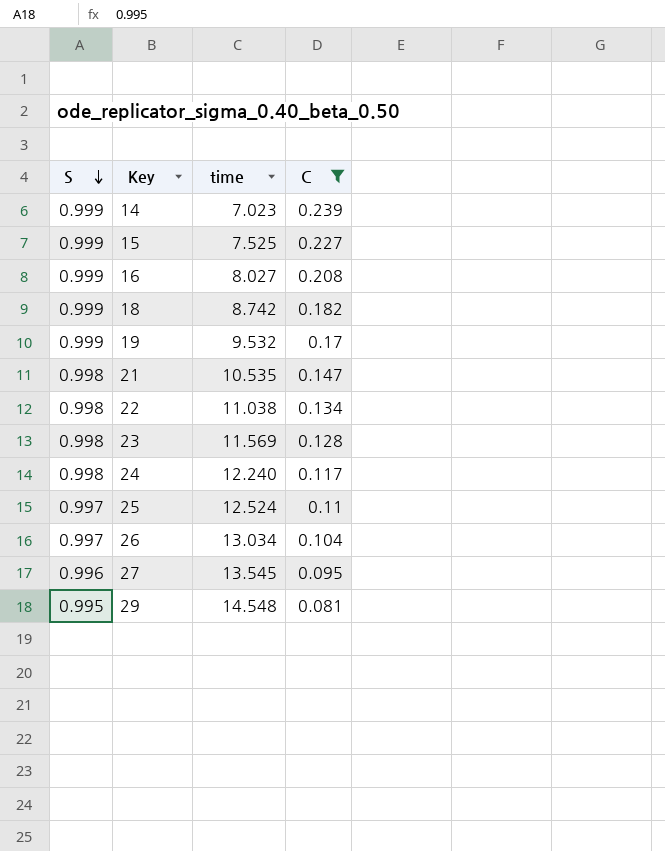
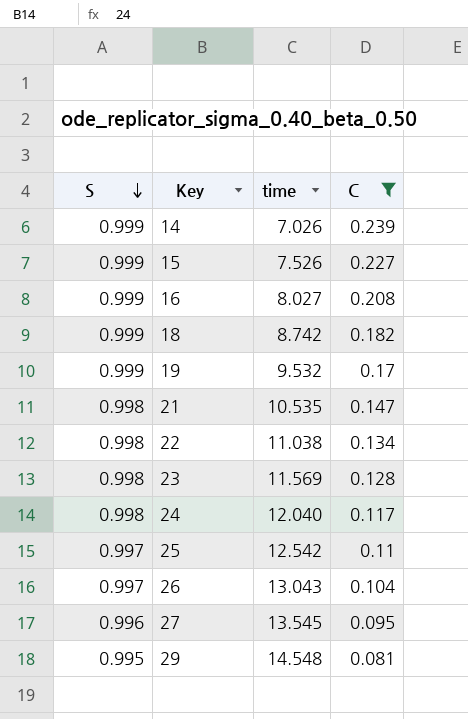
14 | time: 7.023 -> 7.026
15 | time: 7.525 -> 7.526
24 | time: 12.240 -> 12.040
25 | time: 12.524 -> 12.542
26 | time: 13.034 -> 13.043

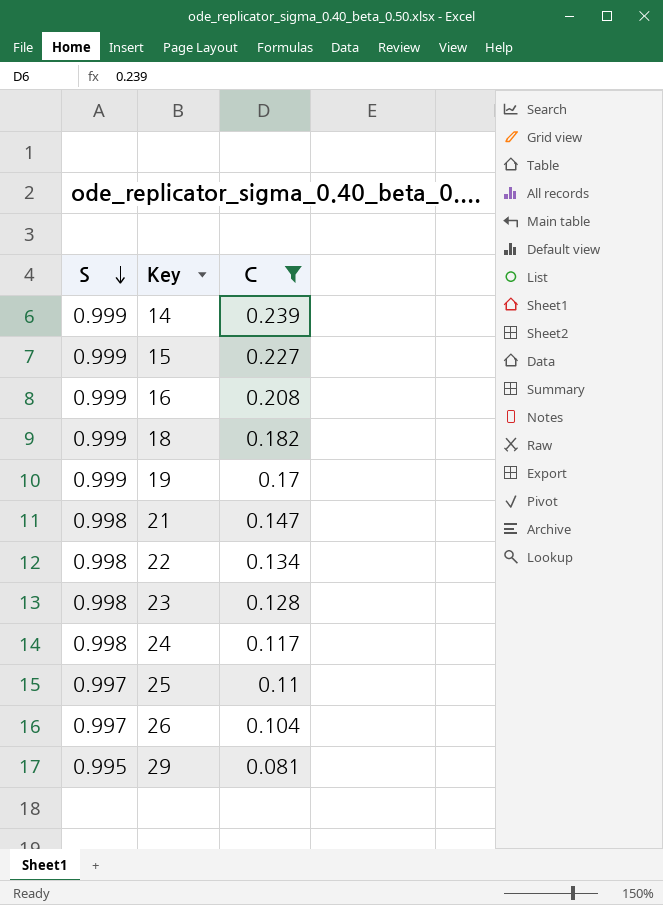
column time | position: 3 -> none
row 27: 0.996 | 13.545 | 0.095 -> none

